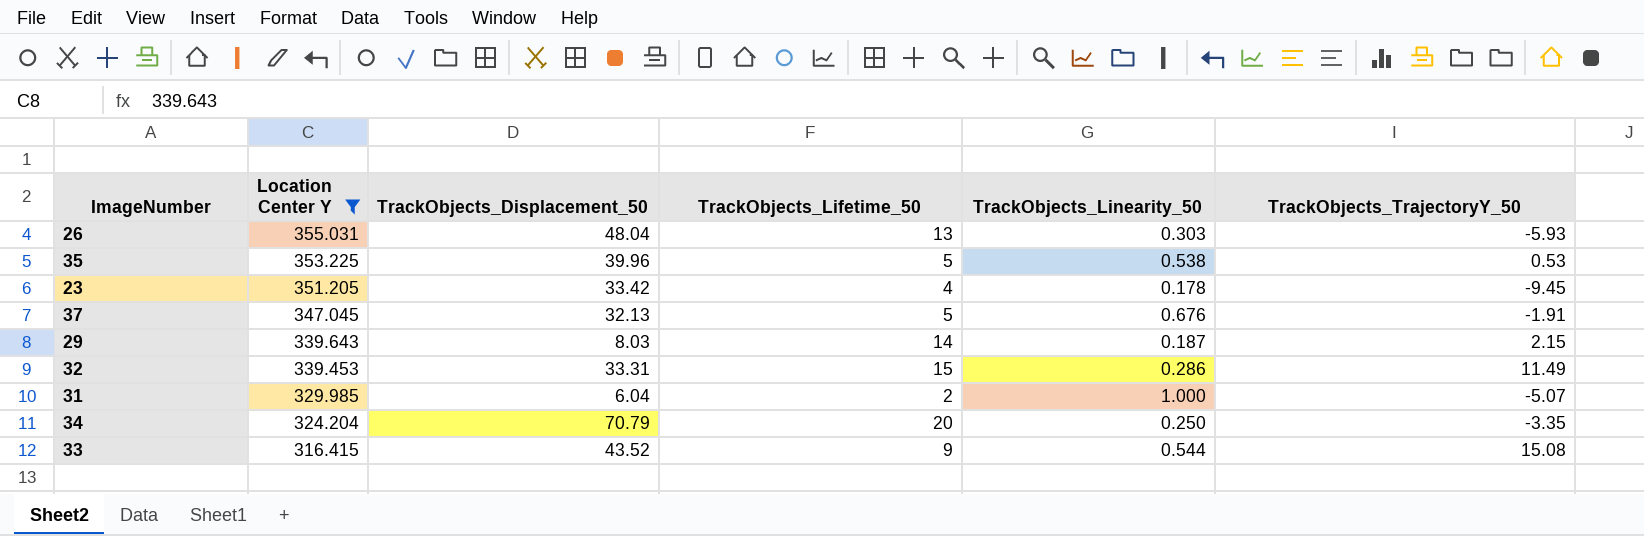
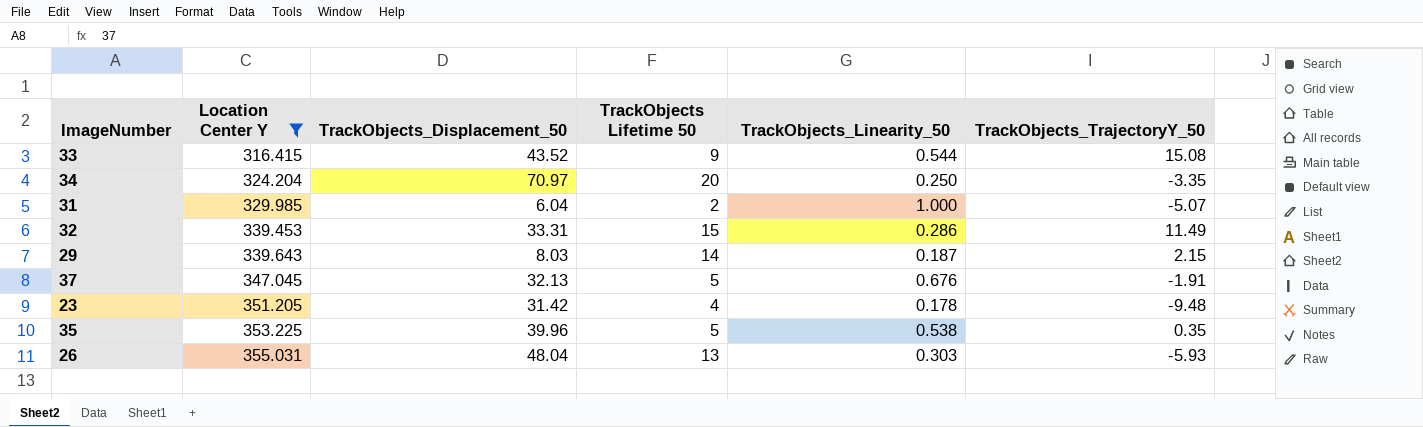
row order: Location Center Y descending -> Location Center Y ascending
column name: TrackObjects_Lifetime_50 -> TrackObjects Lifetime 50
34 | TrackObjects_Displacement_50: 70.79 -> 70.97
23 | TrackObjects_Displacement_50: 33.42 -> 31.42
23 | TrackObjects_TrajectoryY_50: -9.45 -> -9.48
35 | TrackObjects_TrajectoryY_50: 0.53 -> 0.35

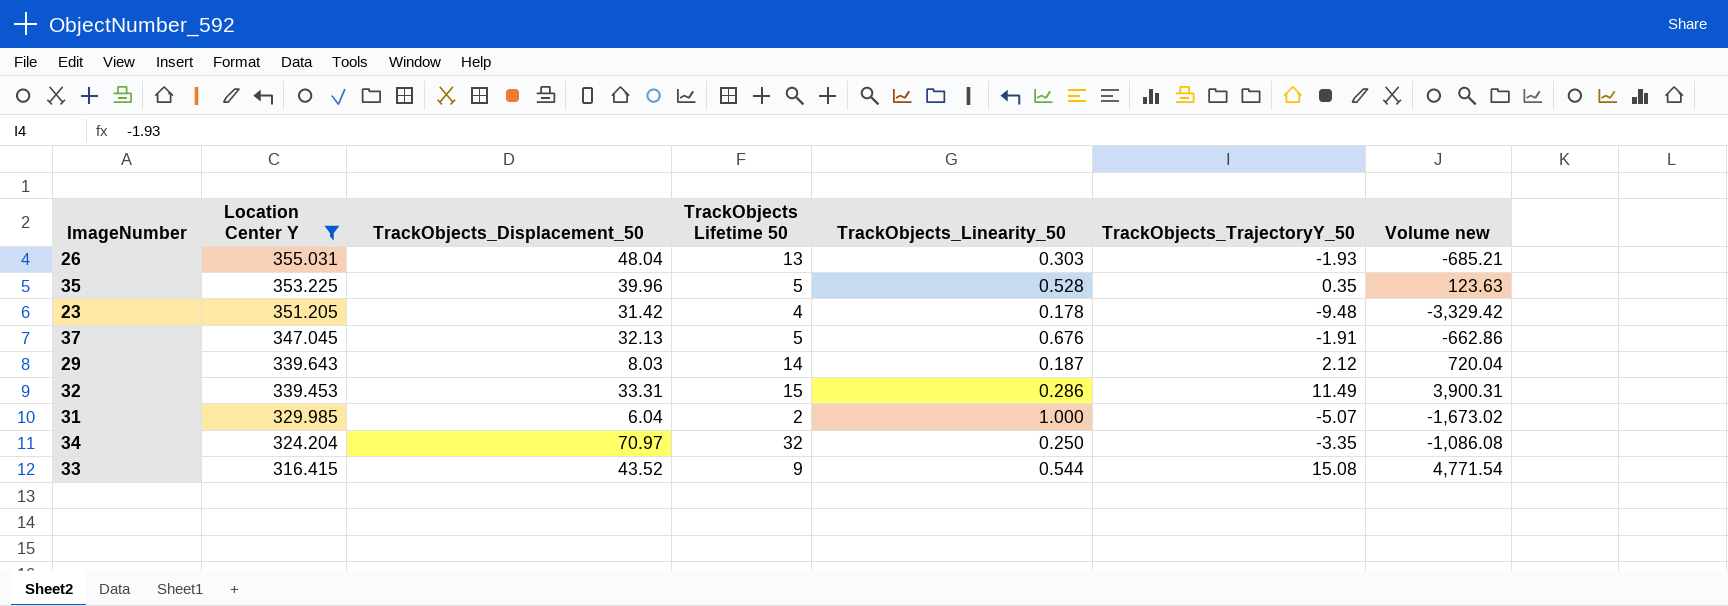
row order: Location Center Y ascending -> Location Center Y descending
column Volume new | formula: none -> [Location Center Y] * [TrackObjects_TrajectoryY_50]
26 | TrackObjects_TrajectoryY_50: -5.93 -> -1.93
35 | TrackObjects_Linearity_50: 0.538 -> 0.528
29 | TrackObjects_TrajectoryY_50: 2.15 -> 2.12
34 | TrackObjects Lifetime 50: 20 -> 32

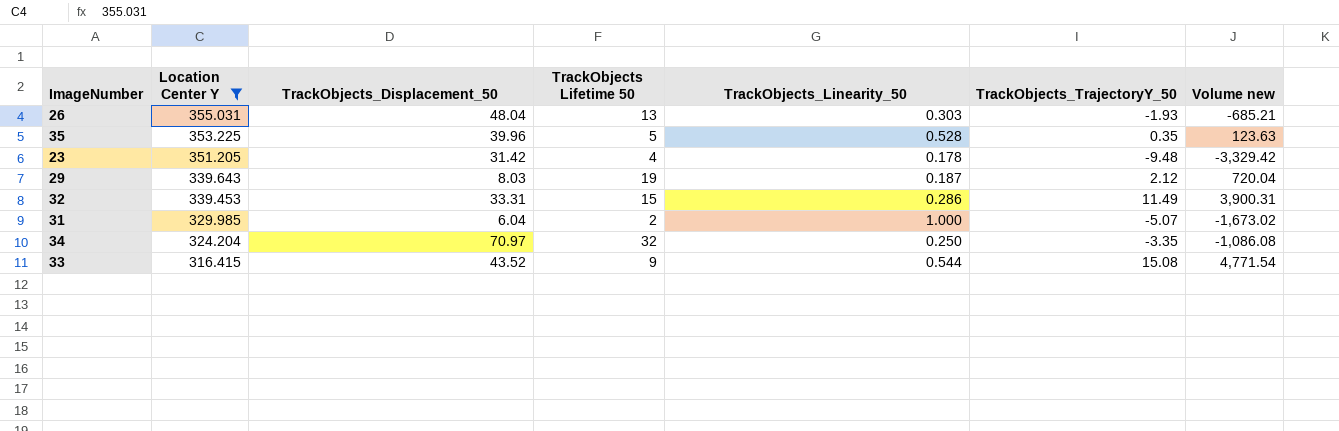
row 37: 347.045 | 32.13 | 5 | 0.676 | -1.91 | -662.86 -> none
29 | TrackObjects Lifetime 50: 14 -> 19

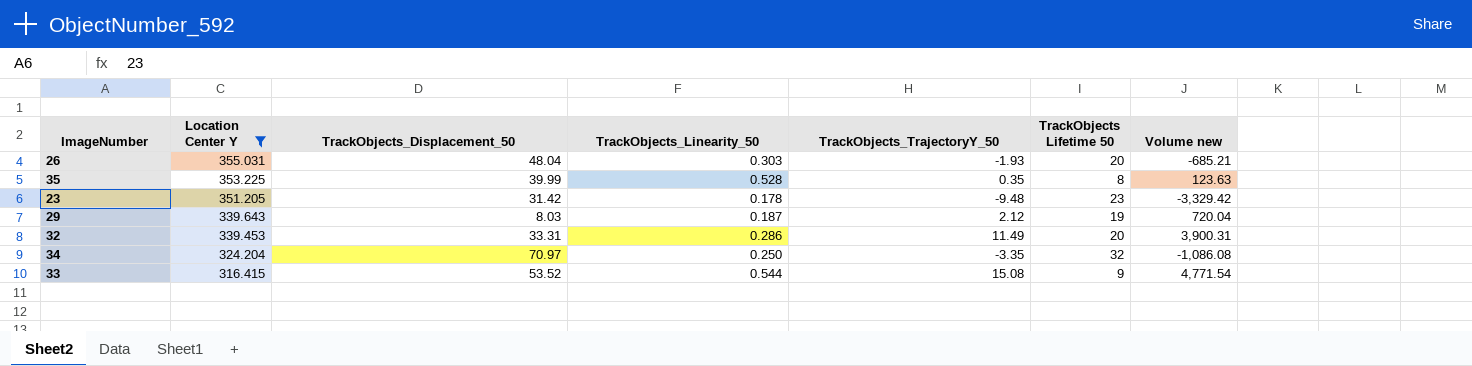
column TrackObjects Lifetime 50 | position: 4 -> 6
row 31: 329.985 | 6.04 | 2 | 1.000 | -5.07 | -1,673.02 -> none
26 | TrackObjects Lifetime 50: 13 -> 20
35 | TrackObjects_Displacement_50: 39.96 -> 39.99
35 | TrackObjects Lifetime 50: 5 -> 8
23 | TrackObjects Lifetime 50: 4 -> 23
32 | TrackObjects Lifetime 50: 15 -> 20
33 | TrackObjects_Displacement_50: 43.52 -> 53.52

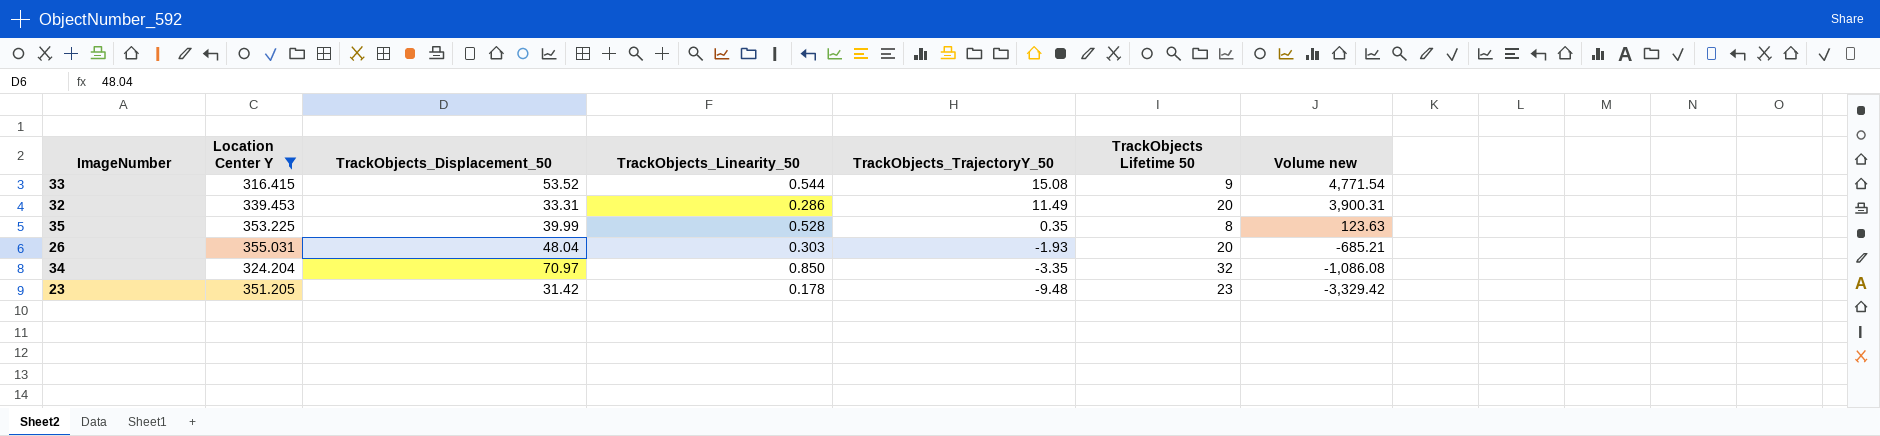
row order: Location Center Y descending -> TrackObjects_TrajectoryY_50 descending
row 29: 339.643 | 8.03 | 0.187 | 2.12 | 19 | 720.04 -> none
34 | TrackObjects_Linearity_50: 0.250 -> 0.850

